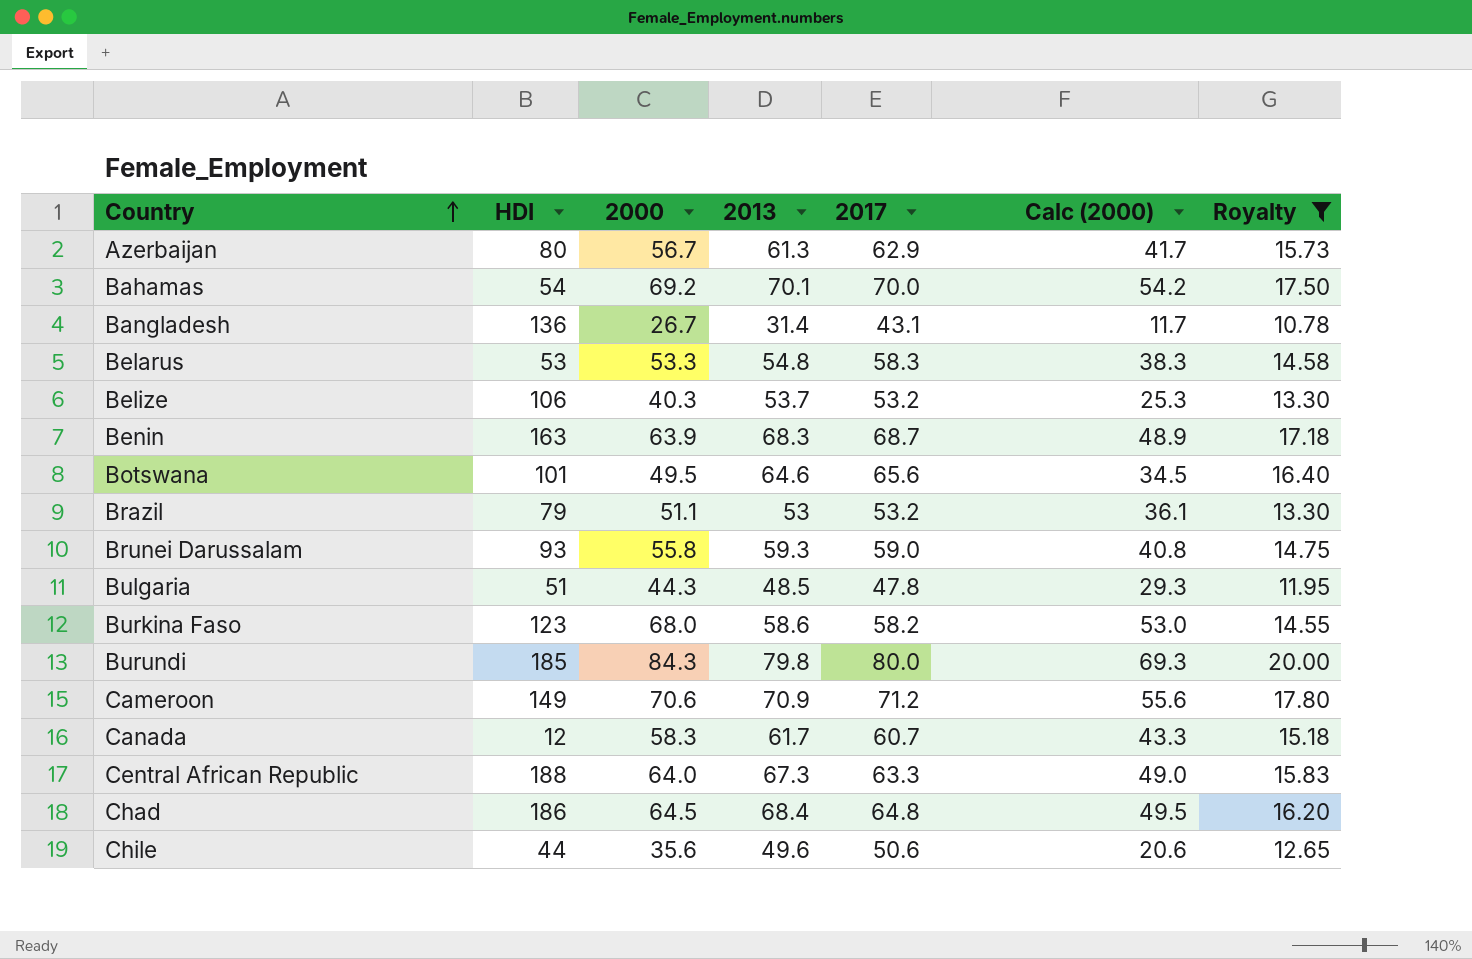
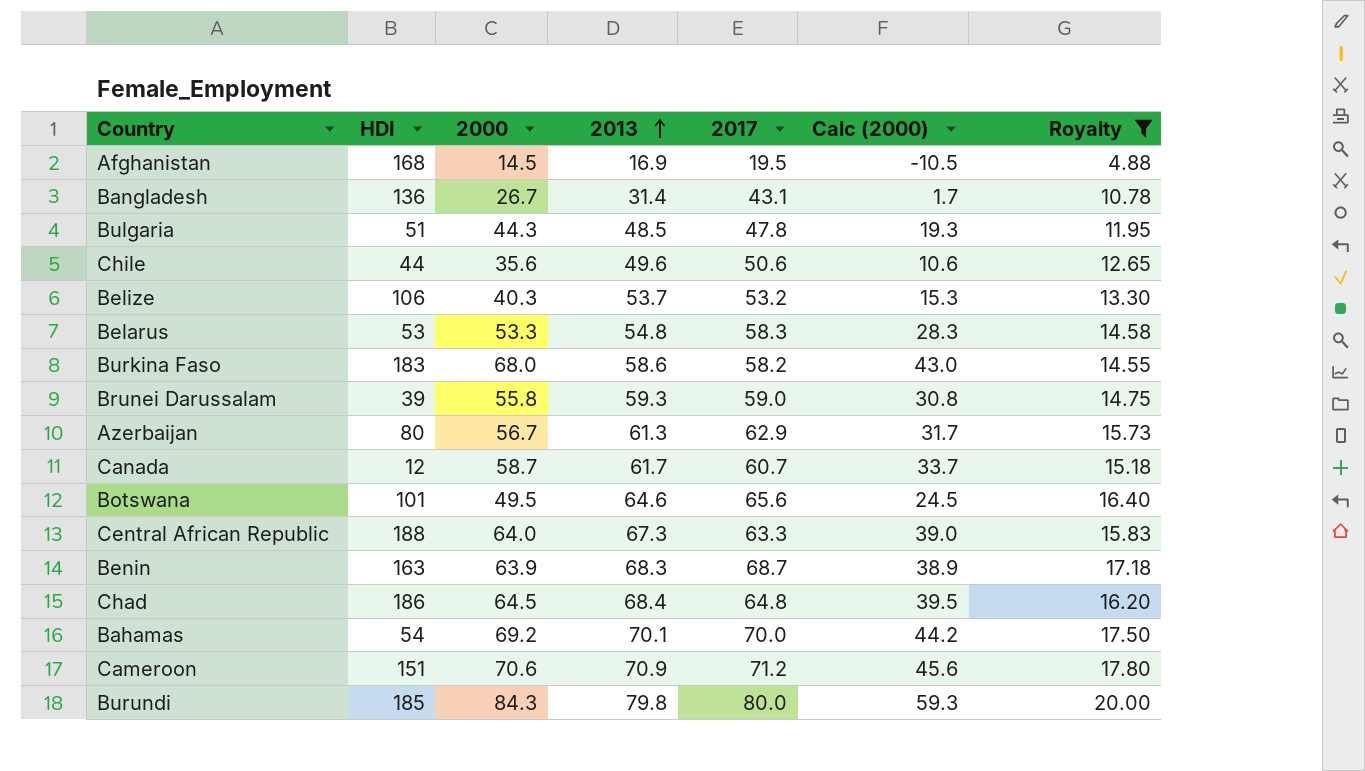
row order: Country ascending -> 2013 ascending
column Calc (2000) | formula: [2000] - 15 -> [2000] - 25
row Brazil: 79 | 51.1 | 53 | 53.2 | 36.1 | 13.30 -> none
row Afghanistan: none -> 168 | 14.5 | 16.9 | 19.5 | -10.5 | 4.88
Burkina Faso | HDI: 123 -> 183
Brunei Darussalam | HDI: 93 -> 39
Canada | 2000: 58.3 -> 58.7
Cameroon | HDI: 149 -> 151

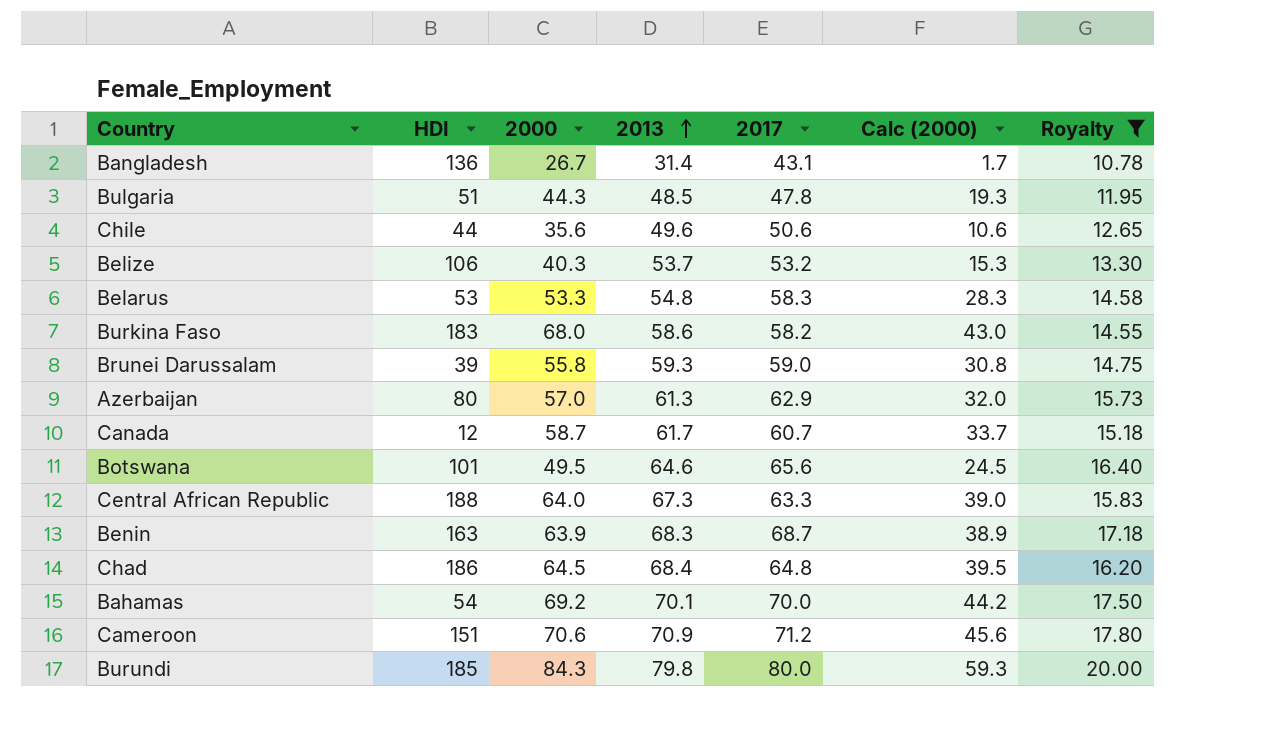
row Afghanistan: 168 | 14.5 | 16.9 | 19.5 | -10.5 | 4.88 -> none
Azerbaijan | 2000: 56.7 -> 57.0
Azerbaijan | Calc (2000): 31.7 -> 32.0

